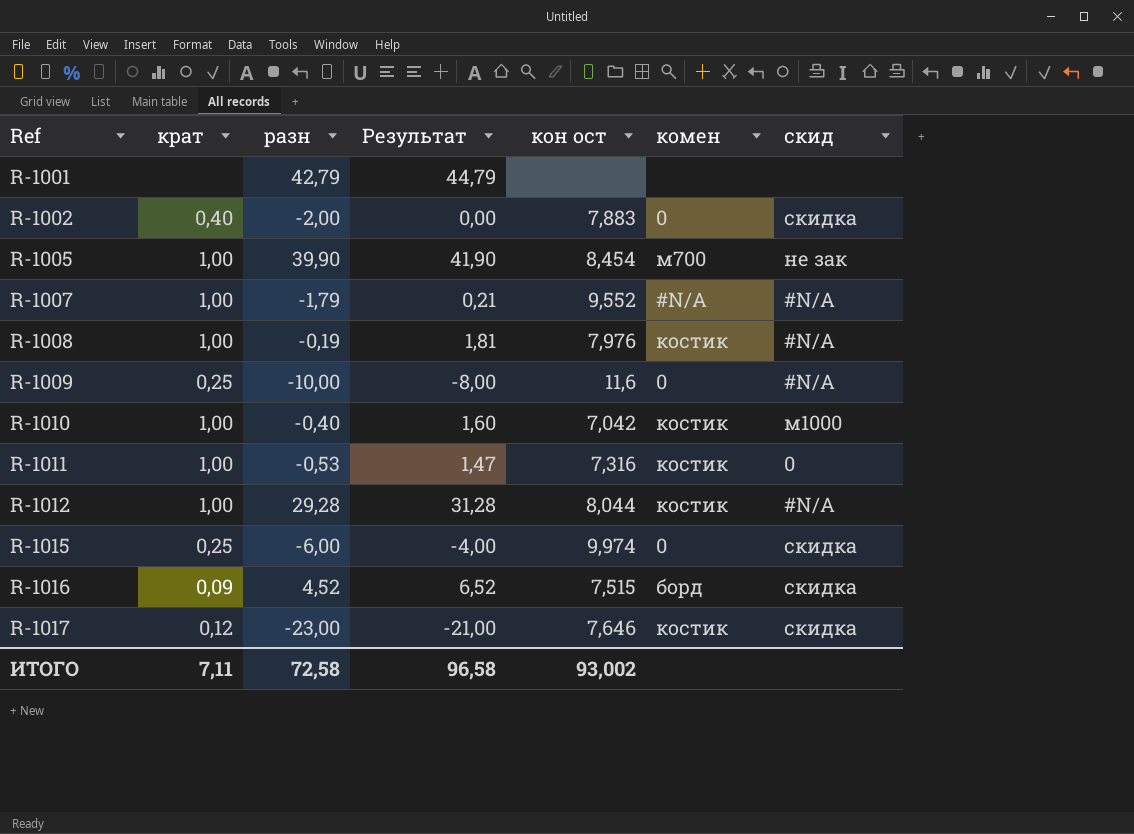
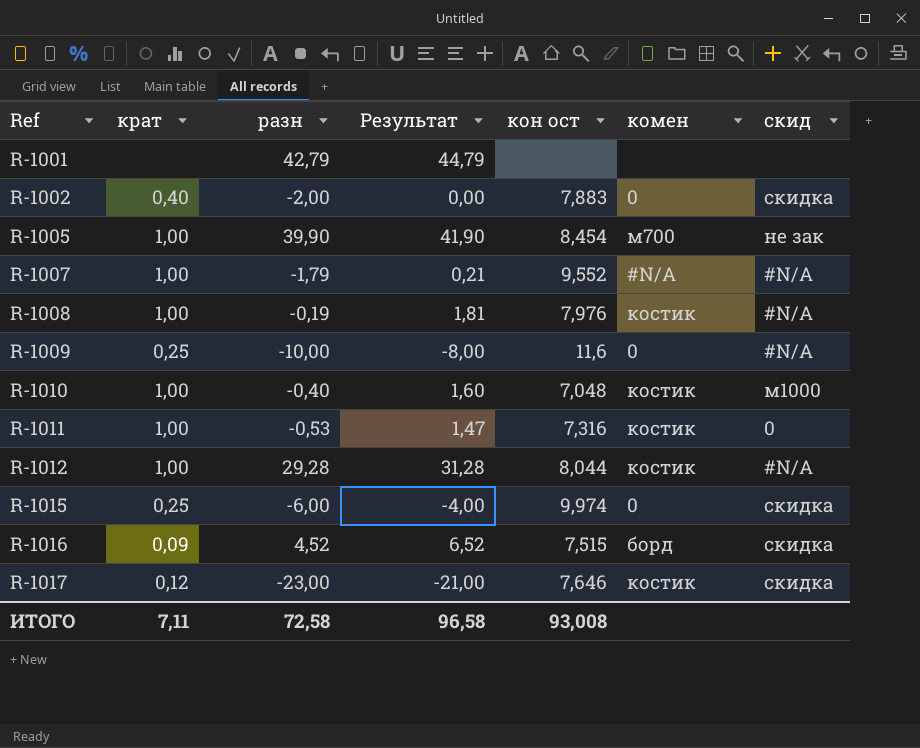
R-1010 | кон ост: 7,042 -> 7,048
ИТОГО | кон ост: 93,002 -> 93,008

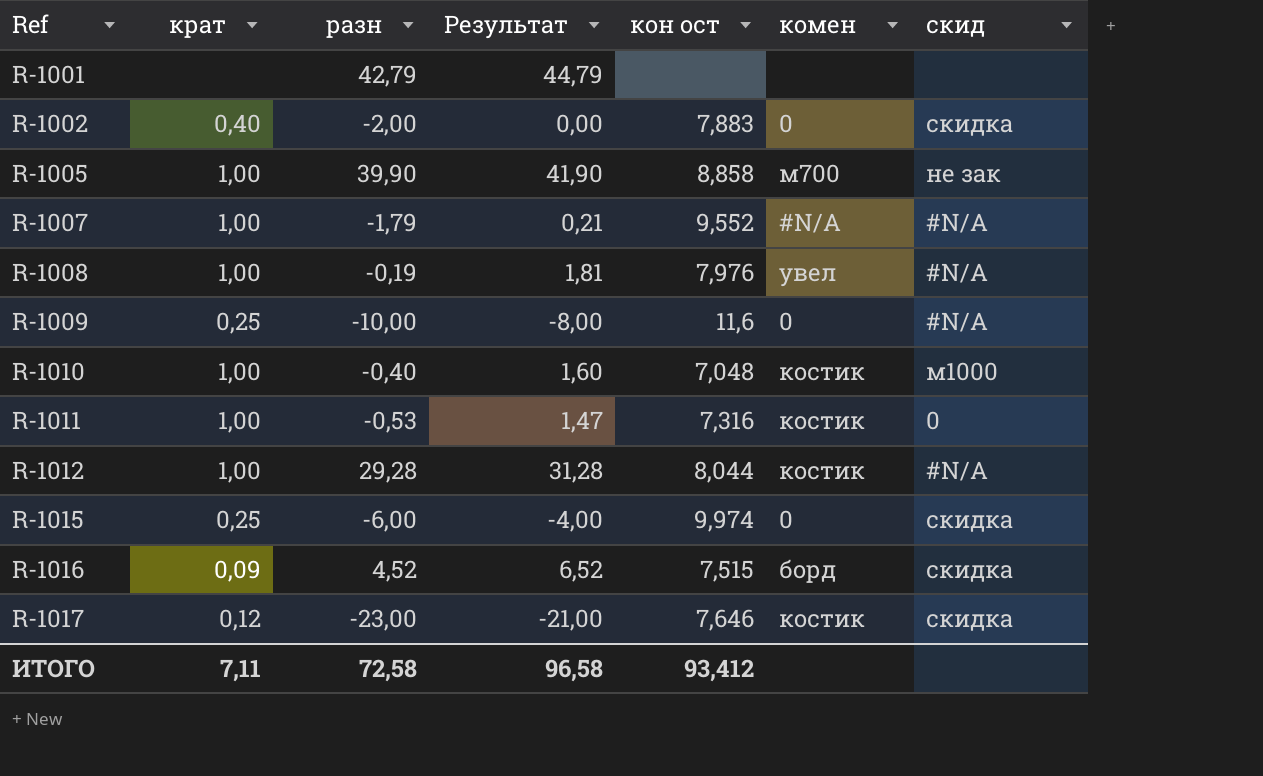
R-1005 | кон ост: 8,454 -> 8,858
R-1008 | комен: костик -> увел
ИТОГО | кон ост: 93,008 -> 93,412

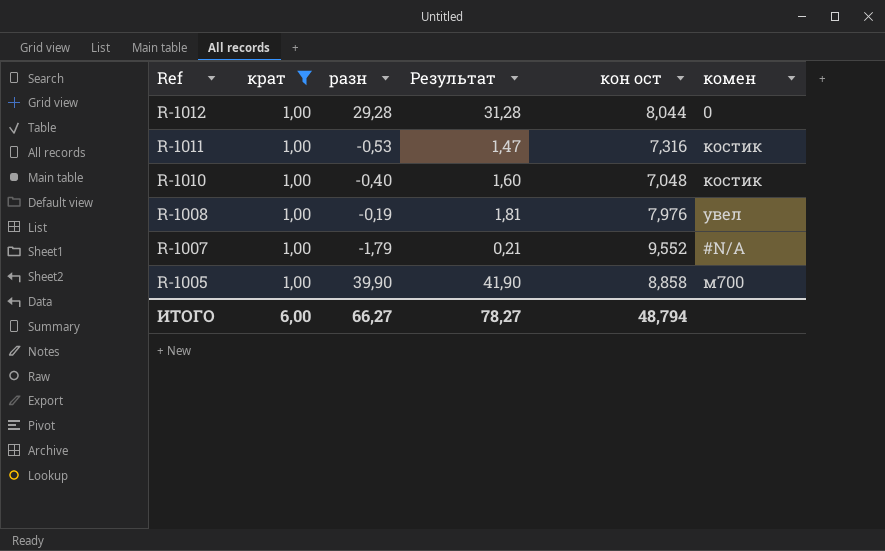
filter: none -> крат = 1,00
row order: Ref ascending -> Ref descending
column скид | position: 7 -> none
R-1012 | комен: костик -> 0
ИТОГО | крат: 7,11 -> 6,00
ИТОГО | разн: 72,58 -> 66,27
ИТОГО | Результат: 96,58 -> 78,27
ИТОГО | кон ост: 93,412 -> 48,794

